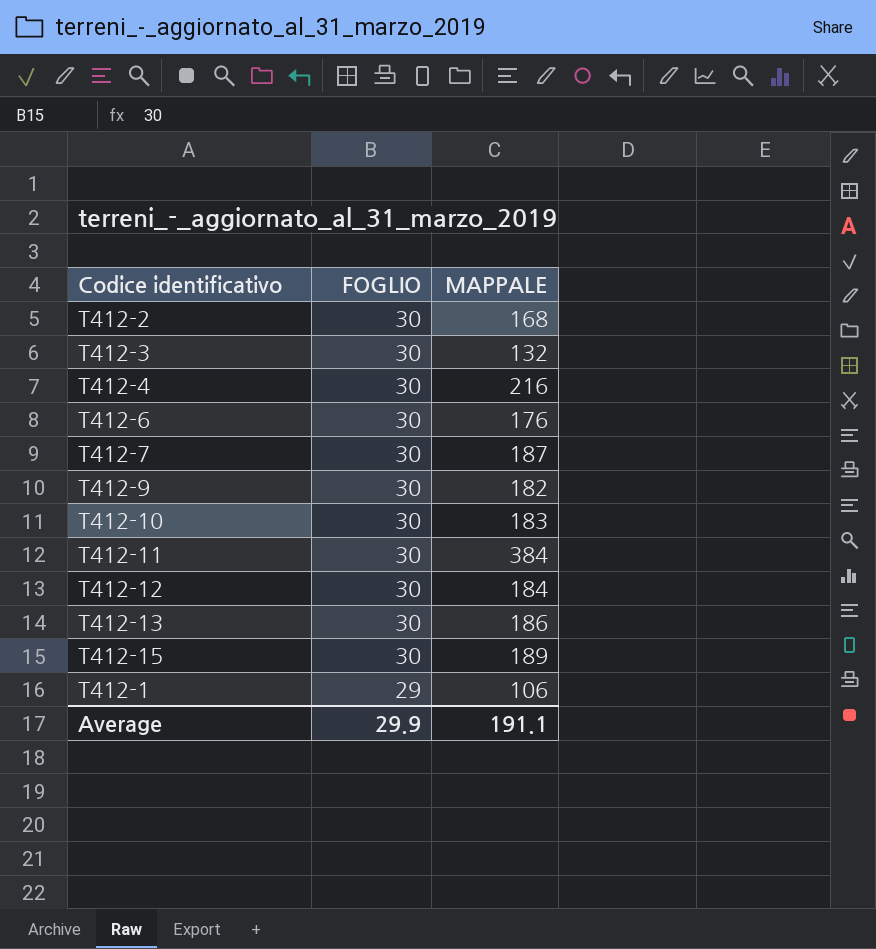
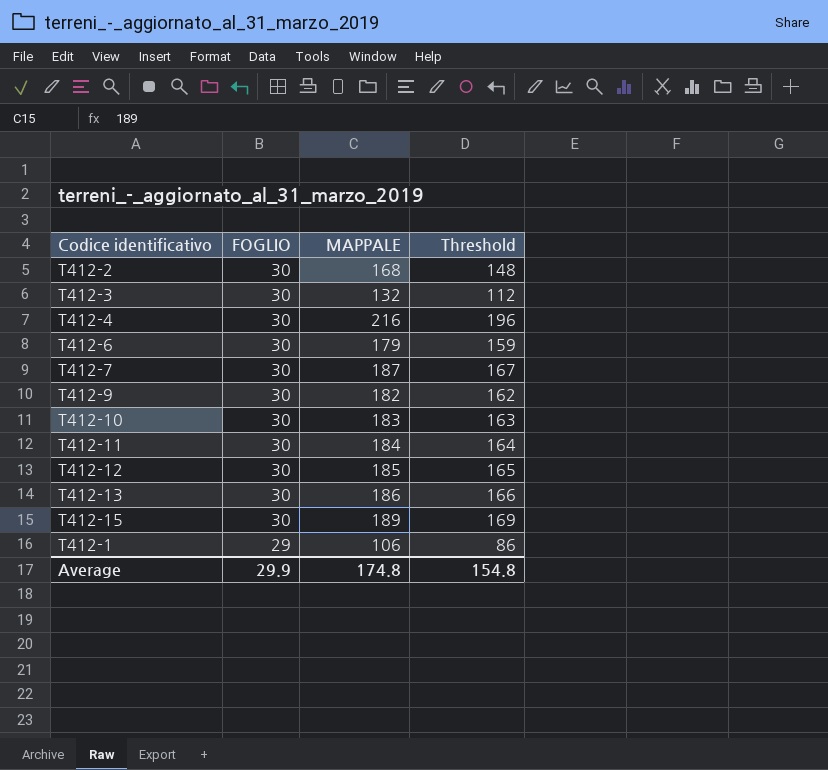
column Threshold | formula: none -> [MAPPALE] - 20
T412-6 | MAPPALE: 176 -> 179
T412-11 | MAPPALE: 384 -> 184
T412-12 | MAPPALE: 184 -> 185
Average | MAPPALE: 191.1 -> 174.8

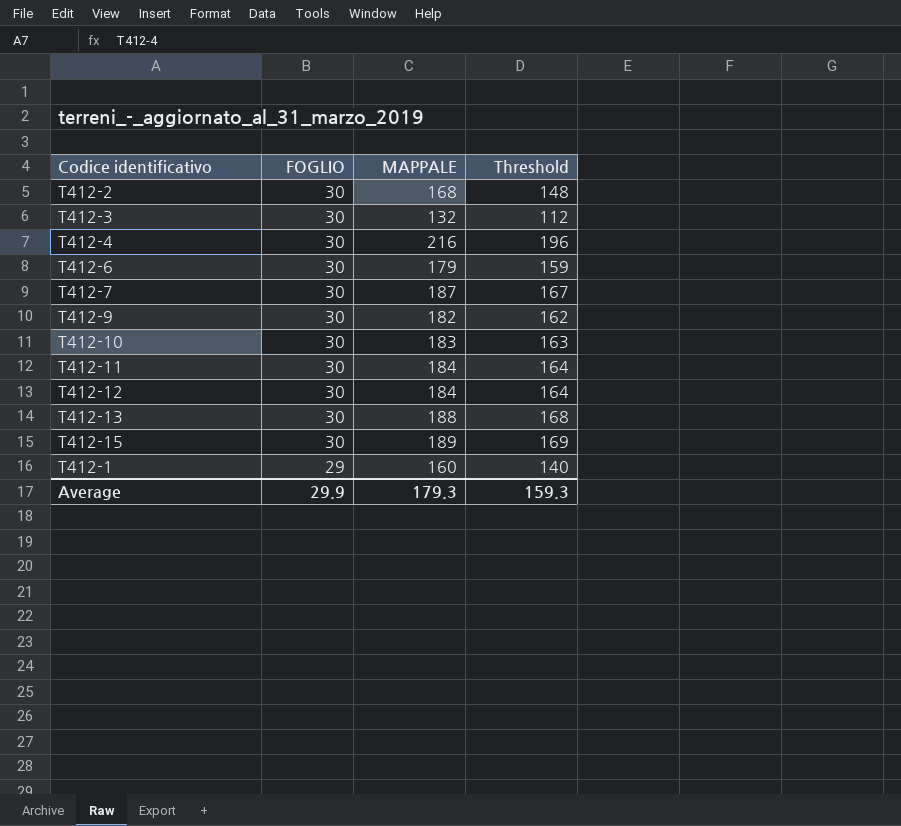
T412-12 | MAPPALE: 185 -> 184
T412-12 | Threshold: 165 -> 164
T412-13 | MAPPALE: 186 -> 188
T412-13 | Threshold: 166 -> 168
T412-1 | MAPPALE: 106 -> 160
T412-1 | Threshold: 86 -> 140
Average | MAPPALE: 174.8 -> 179.3
Average | Threshold: 154.8 -> 159.3

